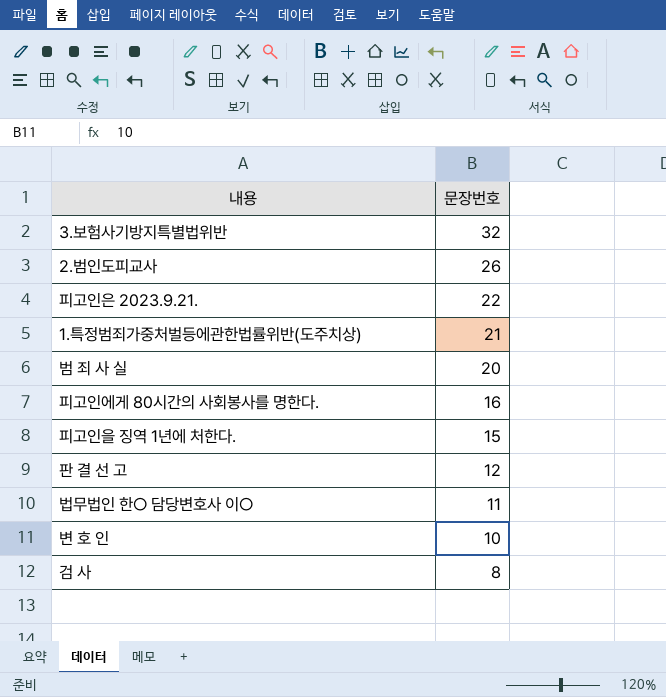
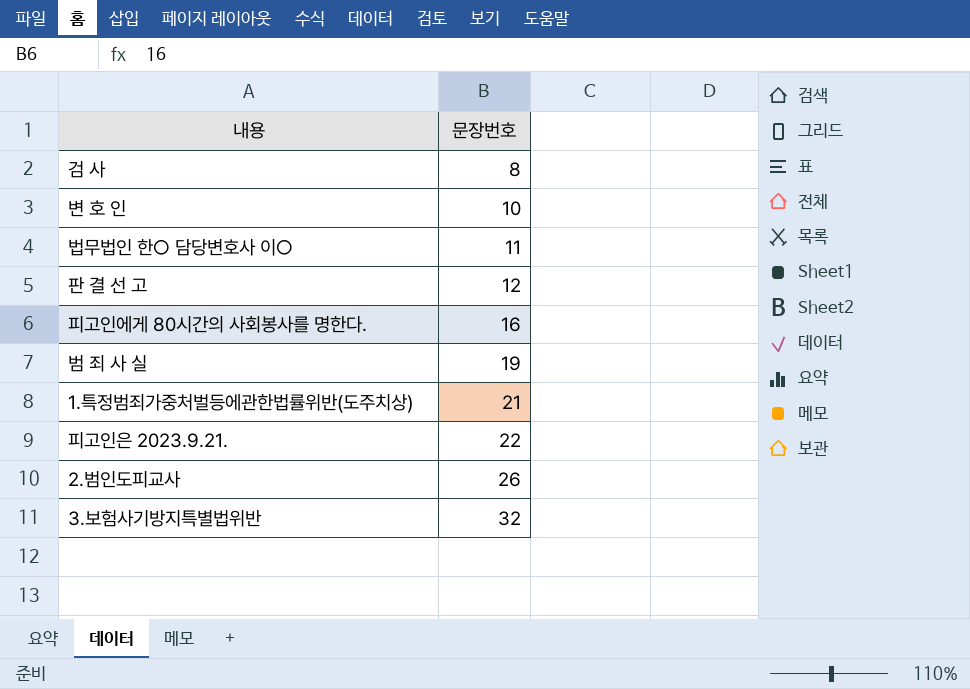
row order: 문장번호 descending -> 문장번호 ascending
row 피고인을 징역 1년에 처한다.: 15 -> none
범 죄 사 실 | 문장번호: 20 -> 19

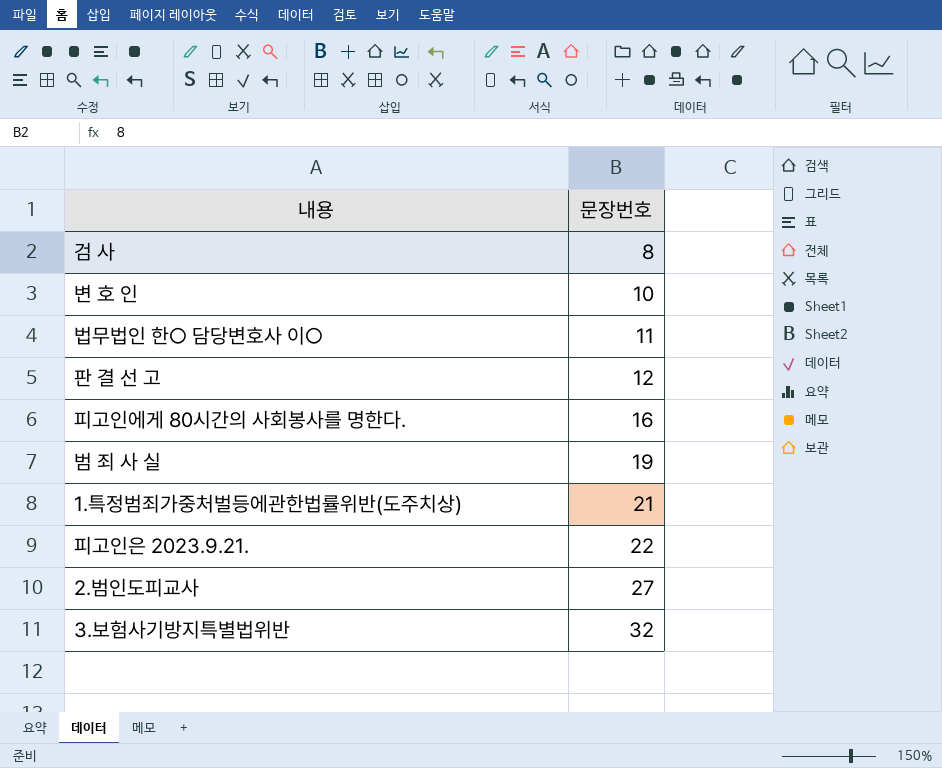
2.범인도피교사 | 문장번호: 26 -> 27

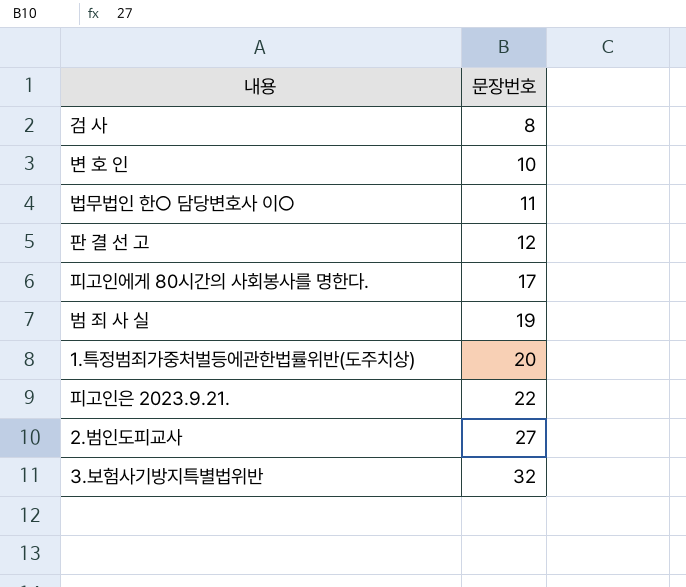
피고인에게 80시간의 사회봉사를 명한다. | 문장번호: 16 -> 17
1.특정범죄가중처벌등에관한법률위반(도주치상) | 문장번호: 21 -> 20

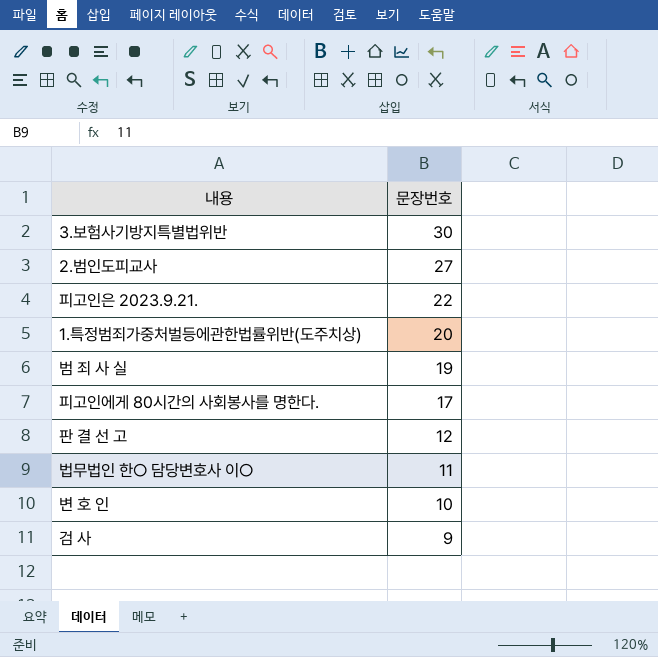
row order: 문장번호 ascending -> 문장번호 descending
3.보험사기방지특별법위반 | 문장번호: 32 -> 30
검 사 | 문장번호: 8 -> 9

